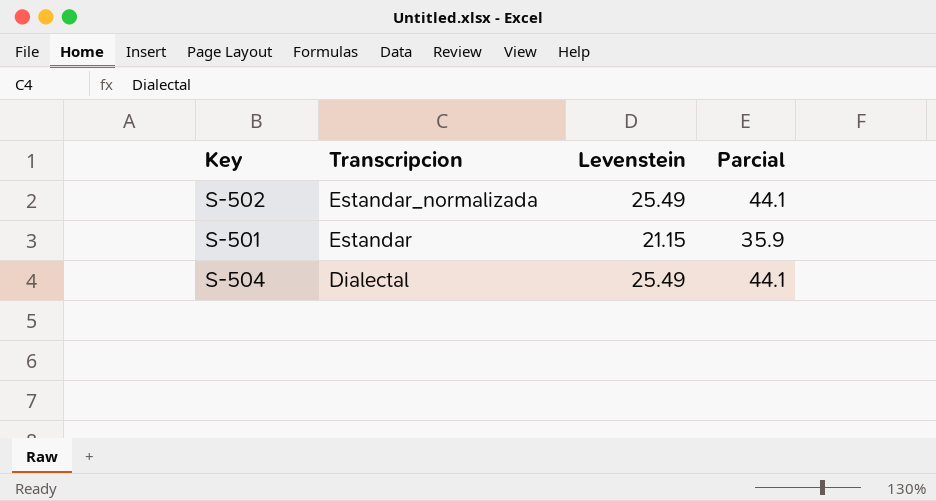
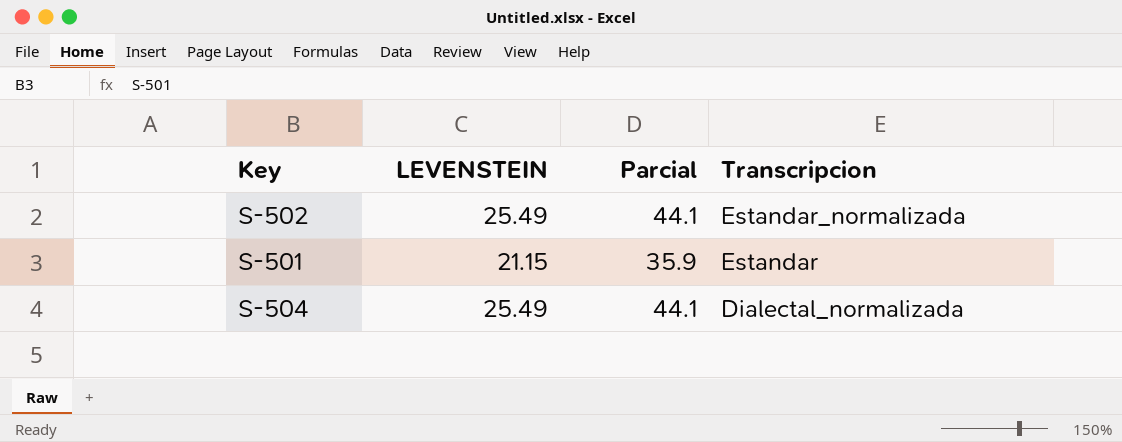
column name: Levenstein -> LEVENSTEIN
column Transcripcion | position: 2 -> 4
S-504 | Transcripcion: Dialectal -> Dialectal_normalizada

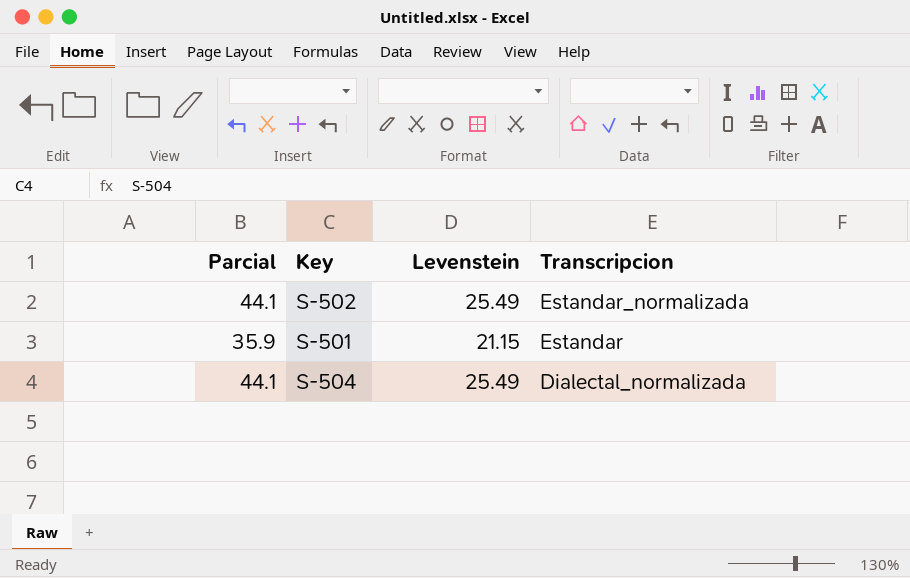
column Parcial | position: 3 -> 1
column name: LEVENSTEIN -> Levenstein

